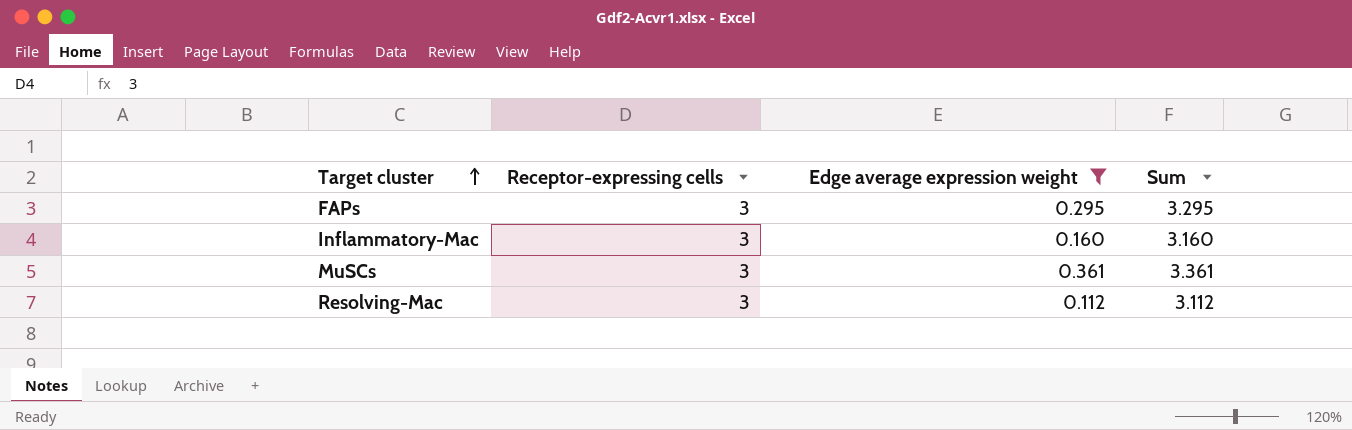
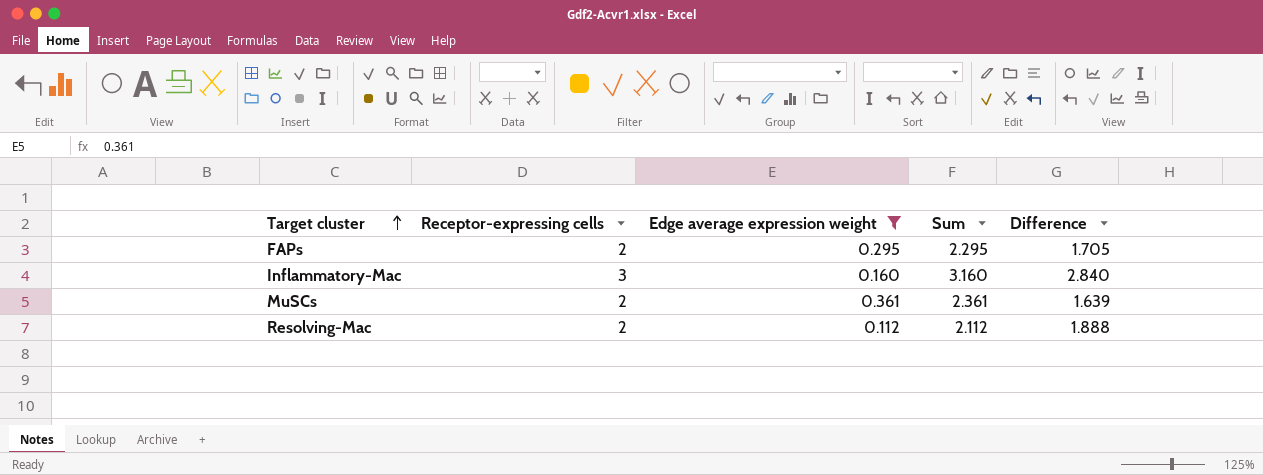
column Difference | formula: none -> [Receptor-expressing cells] - [Edge average expression weight]
FAPs | Receptor-expressing cells: 3 -> 2
FAPs | Sum: 3.295 -> 2.295
MuSCs | Receptor-expressing cells: 3 -> 2
MuSCs | Sum: 3.361 -> 2.361
Resolving-Mac | Receptor-expressing cells: 3 -> 2
Resolving-Mac | Sum: 3.112 -> 2.112

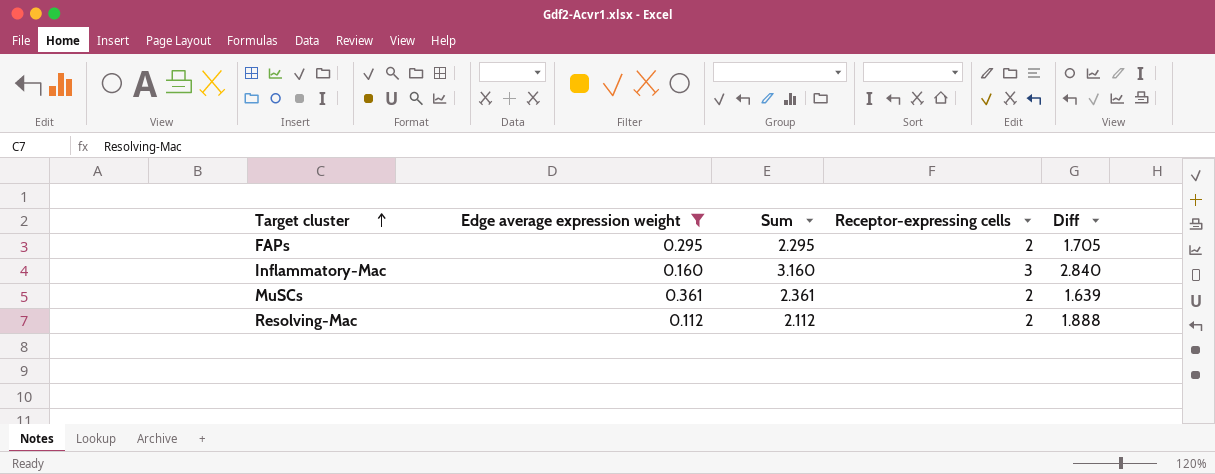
column Receptor-expressing cells | position: 2 -> 4
column name: Difference -> Diff

